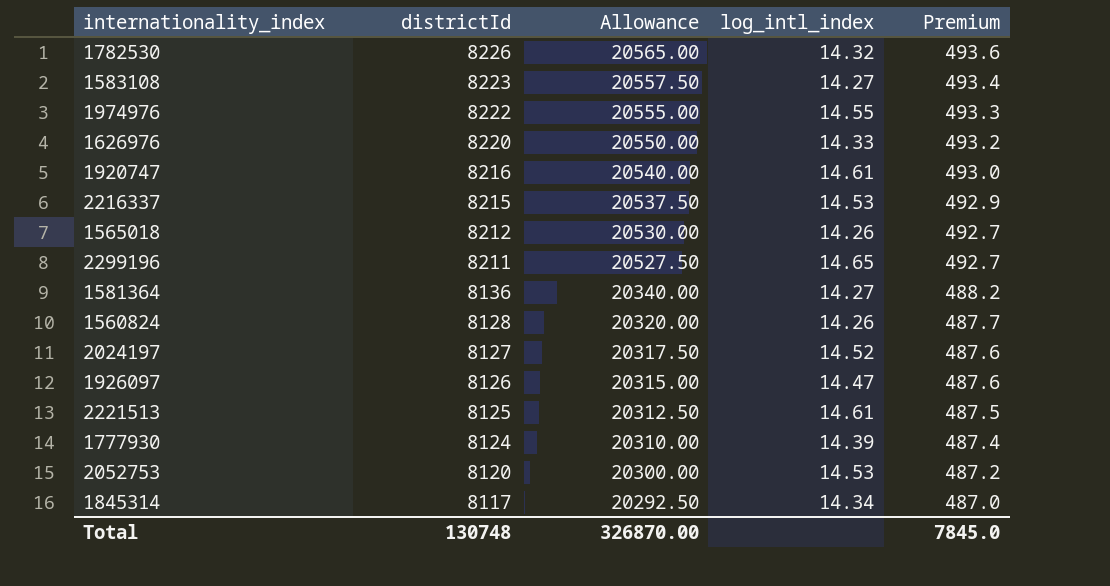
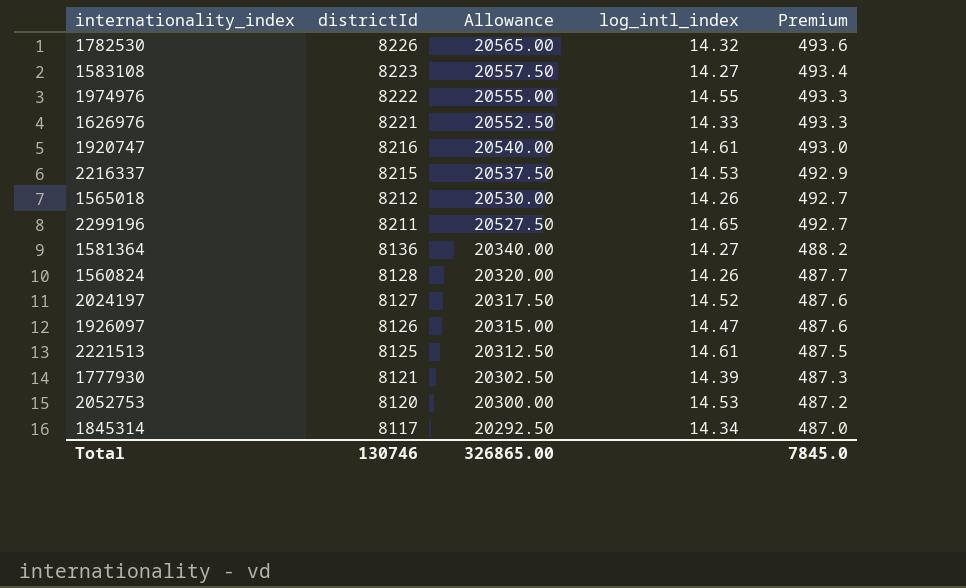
1626976 | districtId: 8220 -> 8221
1626976 | Allowance: 20550.00 -> 20552.50
1626976 | Premium: 493.2 -> 493.3
1777930 | districtId: 8124 -> 8121
1777930 | Allowance: 20310.00 -> 20302.50
1777930 | Premium: 487.4 -> 487.3
Total | districtId: 130748 -> 130746
Total | Allowance: 326870.00 -> 326865.00

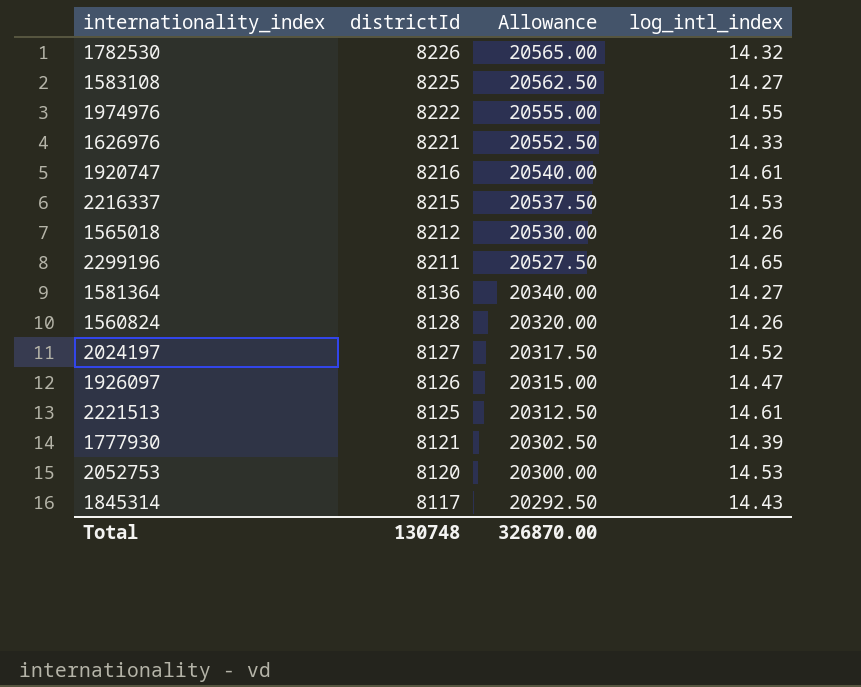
column Premium | formula: [districtId] * 0.06 -> none
1583108 | districtId: 8223 -> 8225
1583108 | Allowance: 20557.50 -> 20562.50
1845314 | log_intl_index: 14.34 -> 14.43
Total | districtId: 130746 -> 130748
Total | Allowance: 326865.00 -> 326870.00

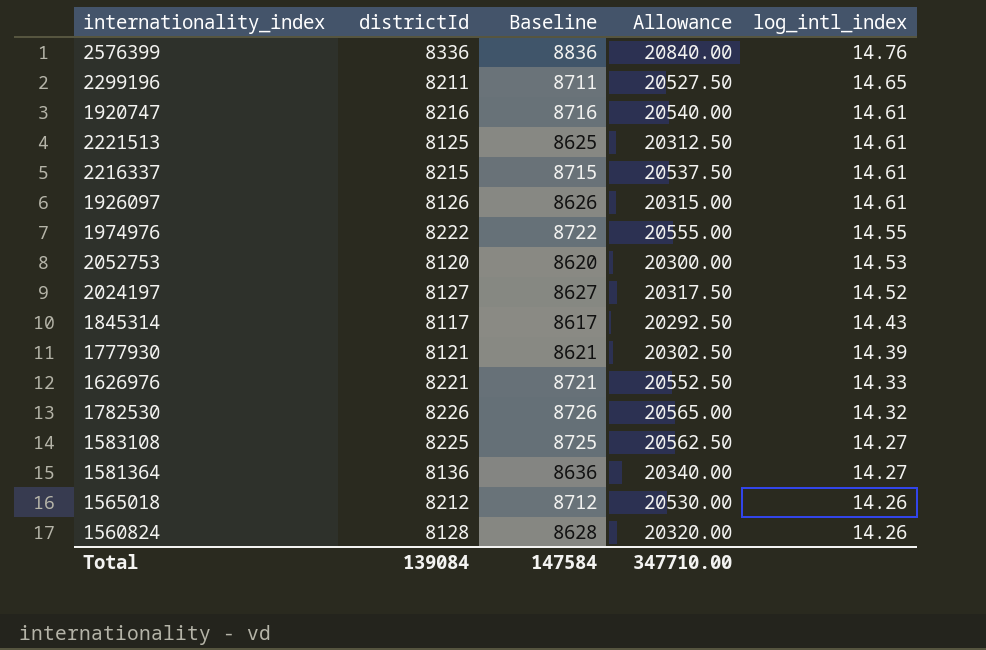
row order: districtId descending -> log_intl_index descending
column Baseline | formula: none -> [districtId] + 500
row 2576399: none -> 8336 | 8836 | 20840.00 | 14.76
2216337 | log_intl_index: 14.53 -> 14.61
1926097 | log_intl_index: 14.47 -> 14.61
Total | districtId: 130748 -> 139084
Total | Allowance: 326870.00 -> 347710.00

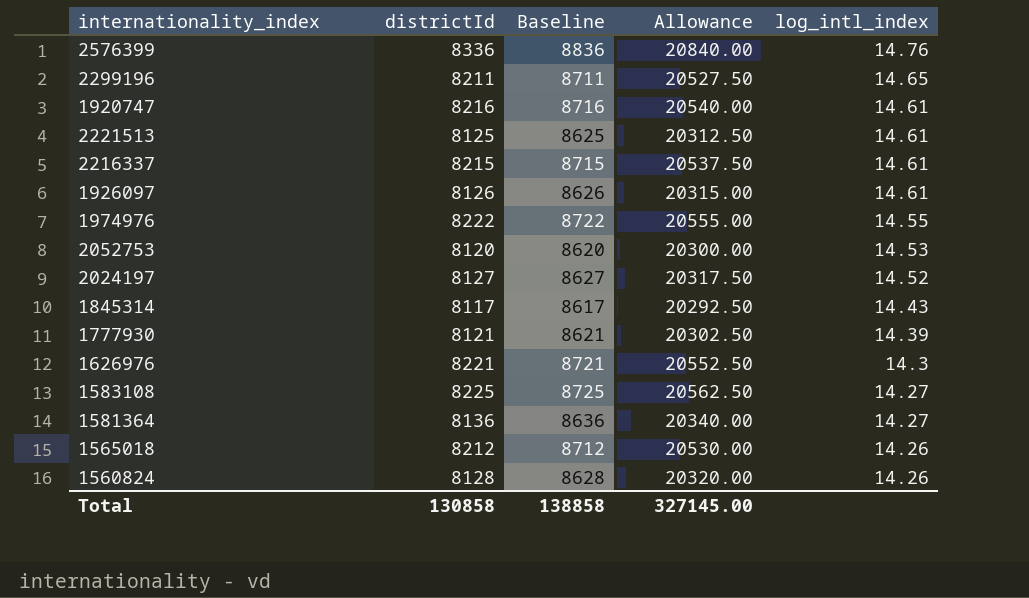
row 1782530: 8226 | 8726 | 20565.00 | 14.32 -> none
1626976 | log_intl_index: 14.33 -> 14.3
Total | districtId: 139084 -> 130858
Total | Baseline: 147584 -> 138858
Total | Allowance: 347710.00 -> 327145.00

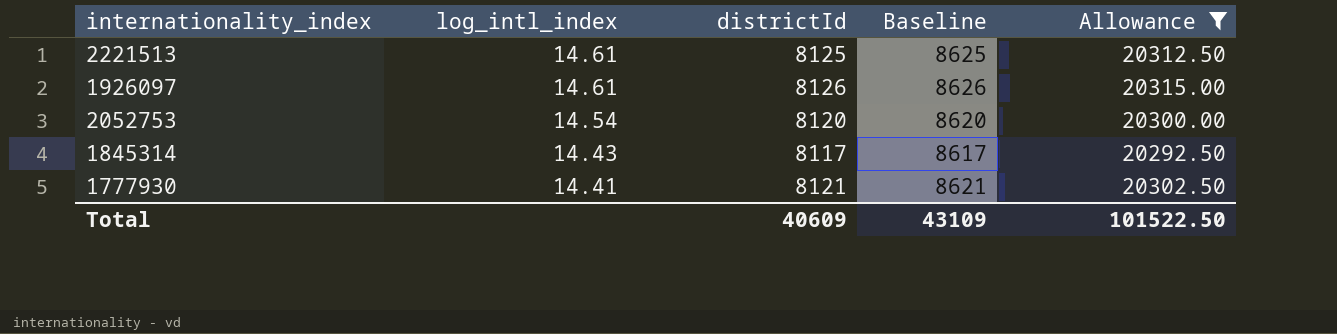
filter: none -> Allowance <= 20315.00
column log_intl_index | position: 5 -> 2
2052753 | log_intl_index: 14.53 -> 14.54
1777930 | log_intl_index: 14.39 -> 14.41
Total | districtId: 130858 -> 40609
Total | Baseline: 138858 -> 43109
Total | Allowance: 327145.00 -> 101522.50

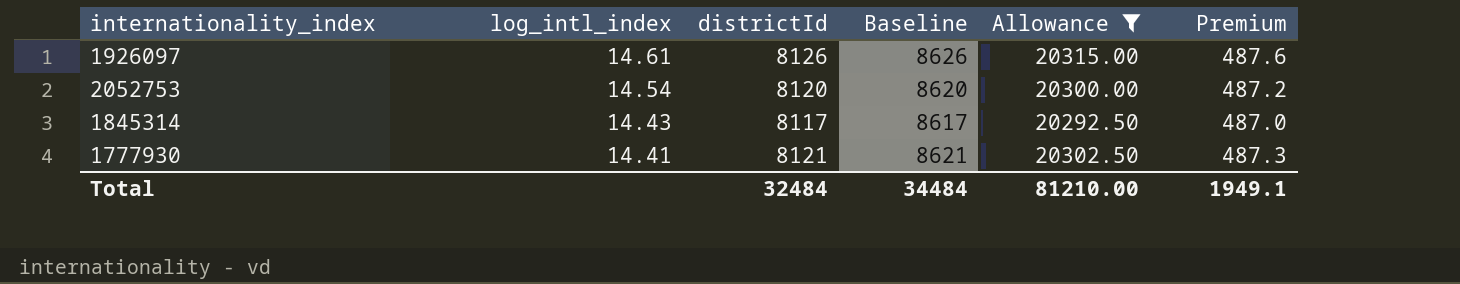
column Premium | formula: none -> [districtId] * 0.06
row 2221513: 14.61 | 8125 | 8625 | 20312.50 -> none
Total | districtId: 40609 -> 32484
Total | Baseline: 43109 -> 34484
Total | Allowance: 101522.50 -> 81210.00

